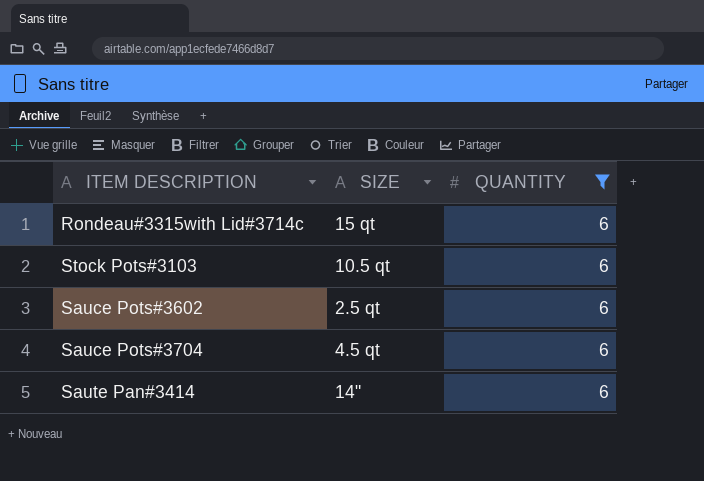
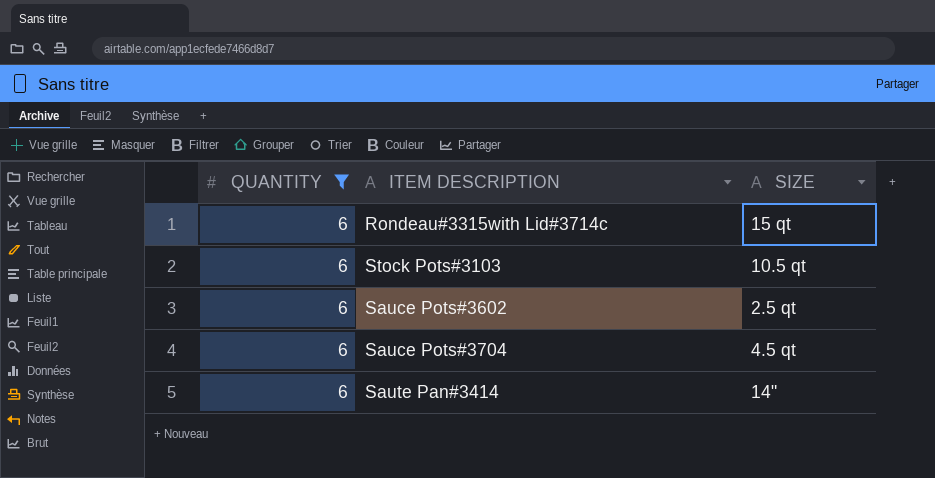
column QUANTITY | position: 3 -> 1

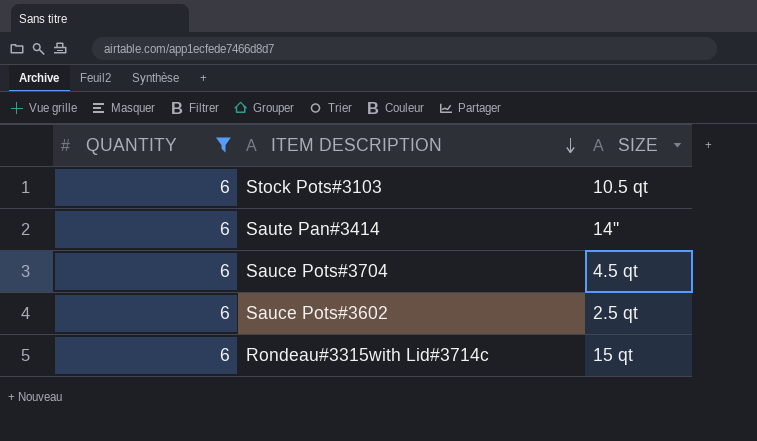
row order: none -> ITEM DESCRIPTION descending

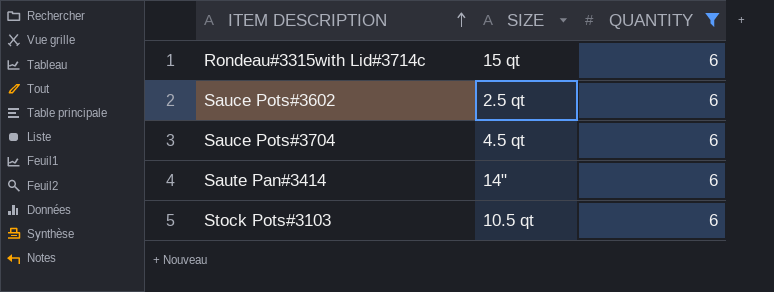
row order: ITEM DESCRIPTION descending -> ITEM DESCRIPTION ascending
column QUANTITY | position: 1 -> 3

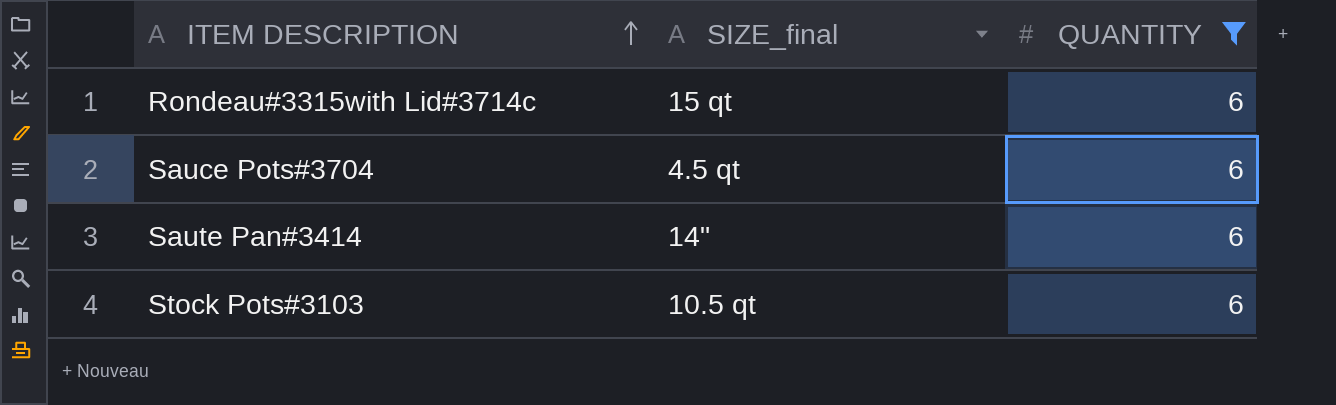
column name: SIZE -> SIZE_final
row Sauce Pots#3602: 2.5 qt | 6 -> none

